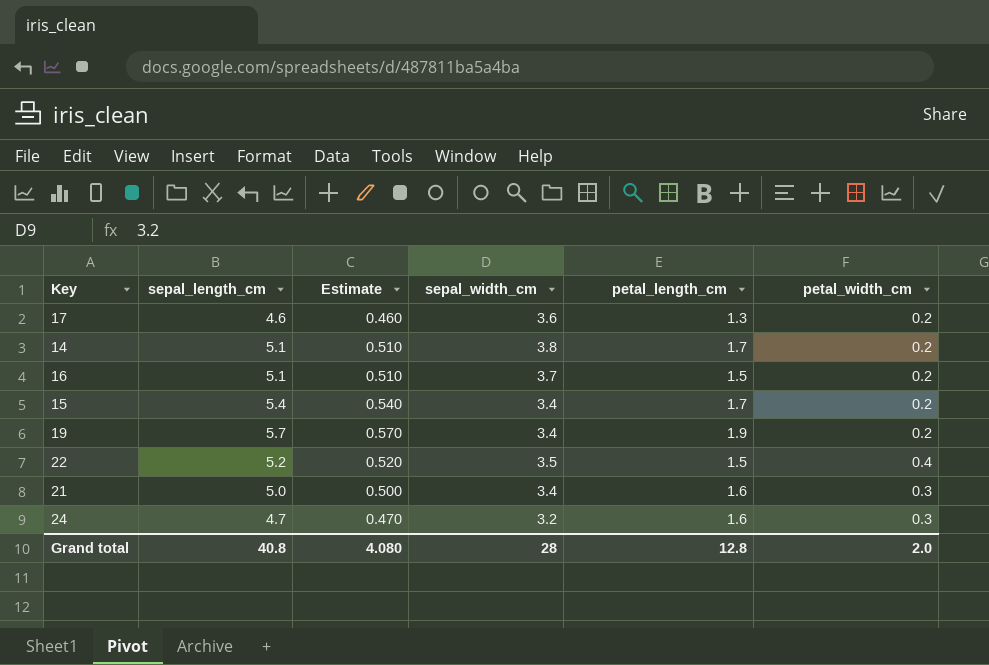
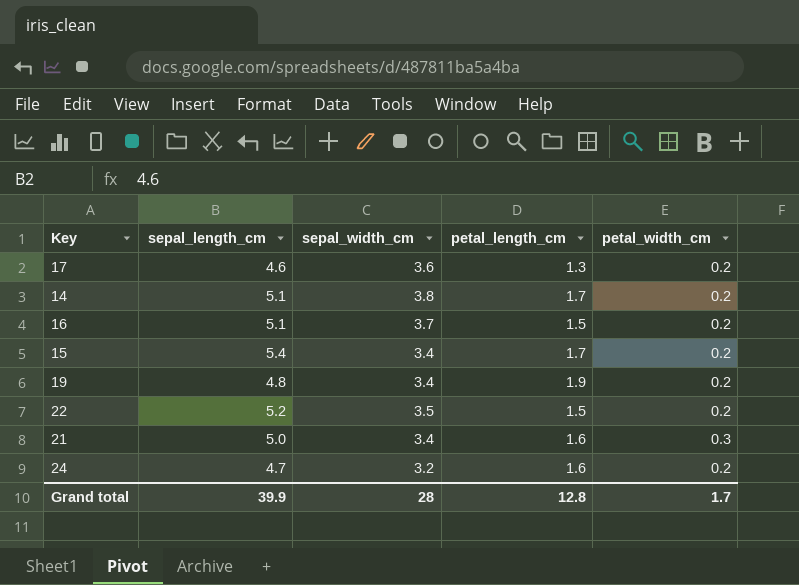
column Estimate | formula: [sepal_length_cm] * 0.1 -> none
19 | sepal_length_cm: 5.7 -> 4.8
22 | petal_width_cm: 0.4 -> 0.2
24 | petal_width_cm: 0.3 -> 0.2
Grand total | sepal_length_cm: 40.8 -> 39.9
Grand total | petal_width_cm: 2.0 -> 1.7

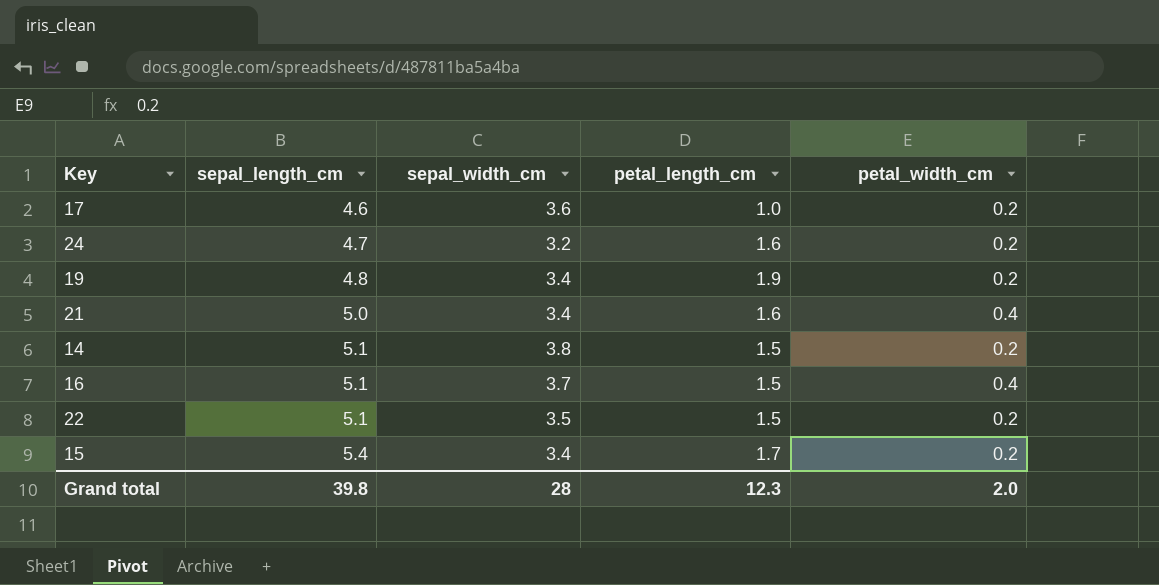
row order: none -> sepal_length_cm ascending
17 | petal_length_cm: 1.3 -> 1.0
21 | petal_width_cm: 0.3 -> 0.4
14 | petal_length_cm: 1.7 -> 1.5
16 | petal_width_cm: 0.2 -> 0.4
22 | sepal_length_cm: 5.2 -> 5.1
Grand total | sepal_length_cm: 39.9 -> 39.8
Grand total | petal_length_cm: 12.8 -> 12.3
Grand total | petal_width_cm: 1.7 -> 2.0

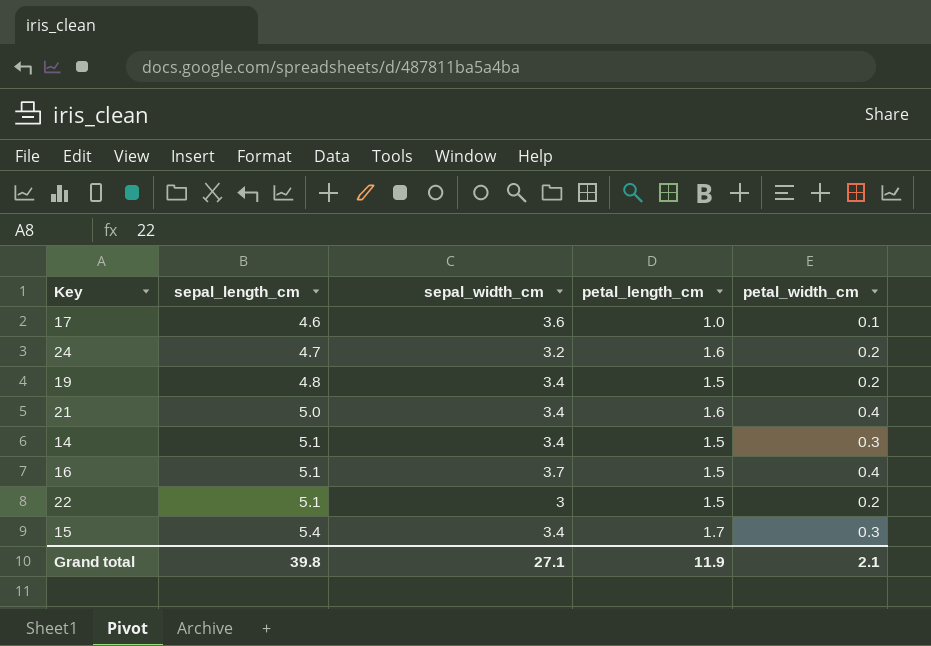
17 | petal_width_cm: 0.2 -> 0.1
19 | petal_length_cm: 1.9 -> 1.5
14 | sepal_width_cm: 3.8 -> 3.4
14 | petal_width_cm: 0.2 -> 0.3
22 | sepal_width_cm: 3.5 -> 3
15 | petal_width_cm: 0.2 -> 0.3
Grand total | sepal_width_cm: 28 -> 27.1
Grand total | petal_length_cm: 12.3 -> 11.9
Grand total | petal_width_cm: 2.0 -> 2.1

